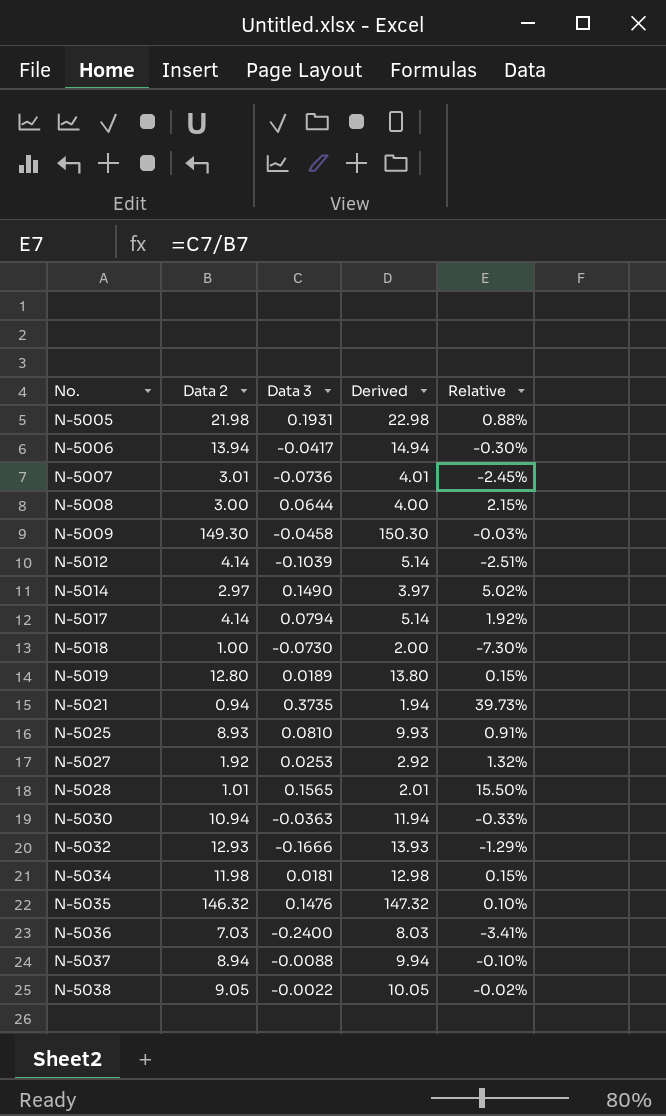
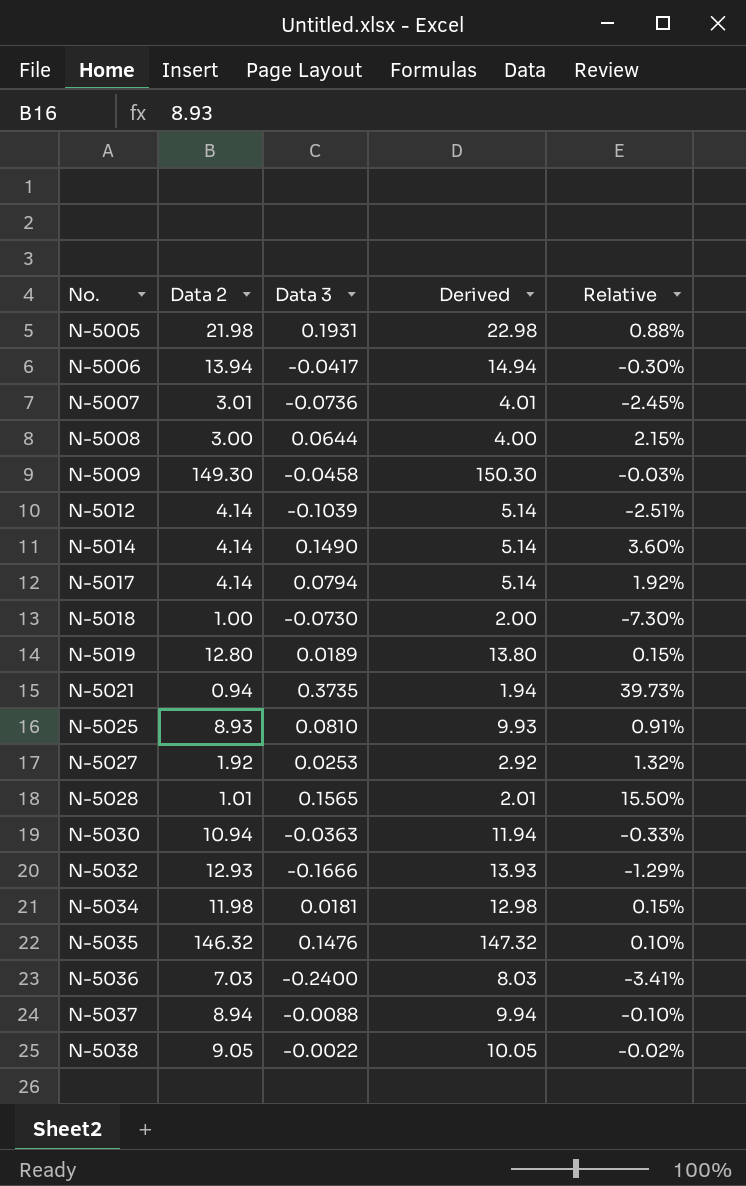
N-5014 | Data 2: 2.97 -> 4.14
N-5014 | Derived: 3.97 -> 5.14
N-5014 | Relative: 5.02% -> 3.60%

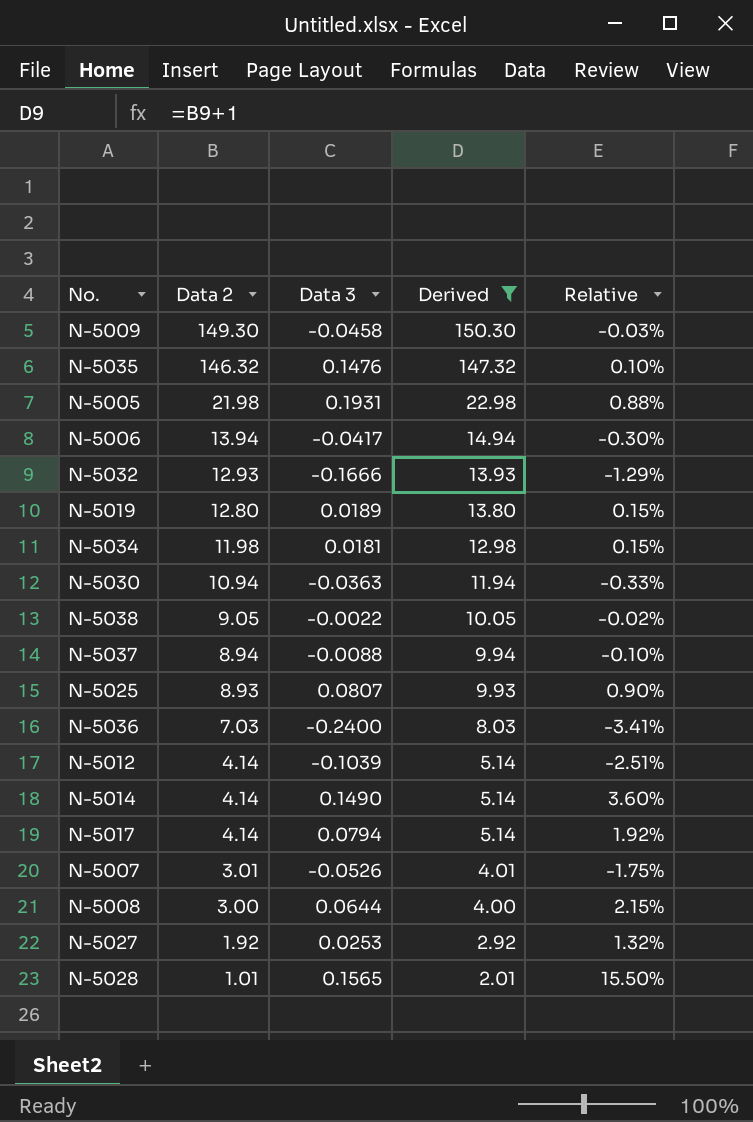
filter: none -> Derived >= 2.01
row order: No. ascending -> Data 2 descending
N-5025 | Data 3: 0.0810 -> 0.0807
N-5025 | Relative: 0.91% -> 0.90%
N-5007 | Data 3: -0.0736 -> -0.0526
N-5007 | Relative: -2.45% -> -1.75%

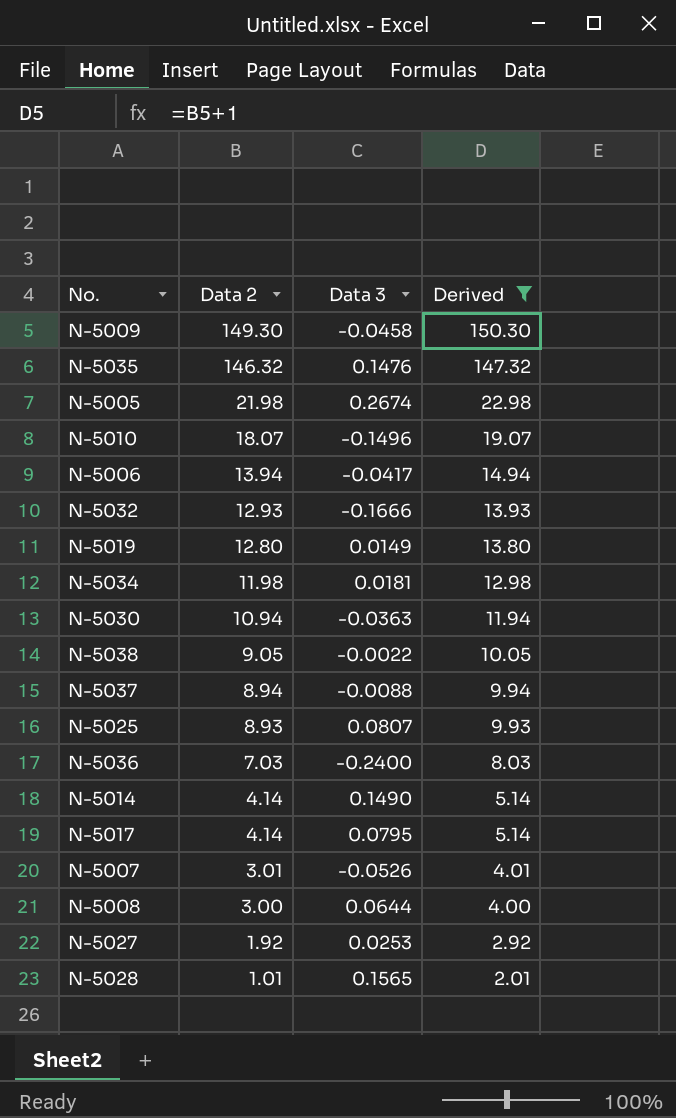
column Relative | formula: [Data 3] / [Data 2] -> none
row N-5012: 4.14 | -0.1039 | 5.14 | -2.51% -> none
N-5005 | Data 3: 0.1931 -> 0.2674
row N-5010: none -> 18.07 | -0.1496 | 19.07
N-5019 | Data 3: 0.0189 -> 0.0149
N-5017 | Data 3: 0.0794 -> 0.0795

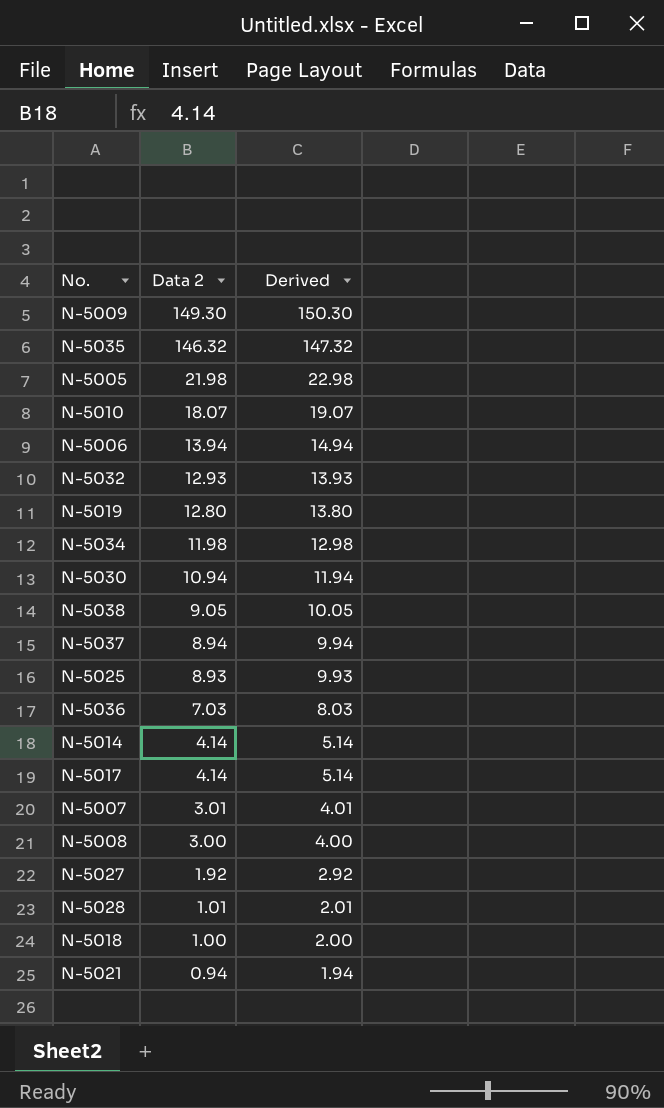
filter: Derived >= 2.01 -> none
column Data 3 | position: 3 -> none

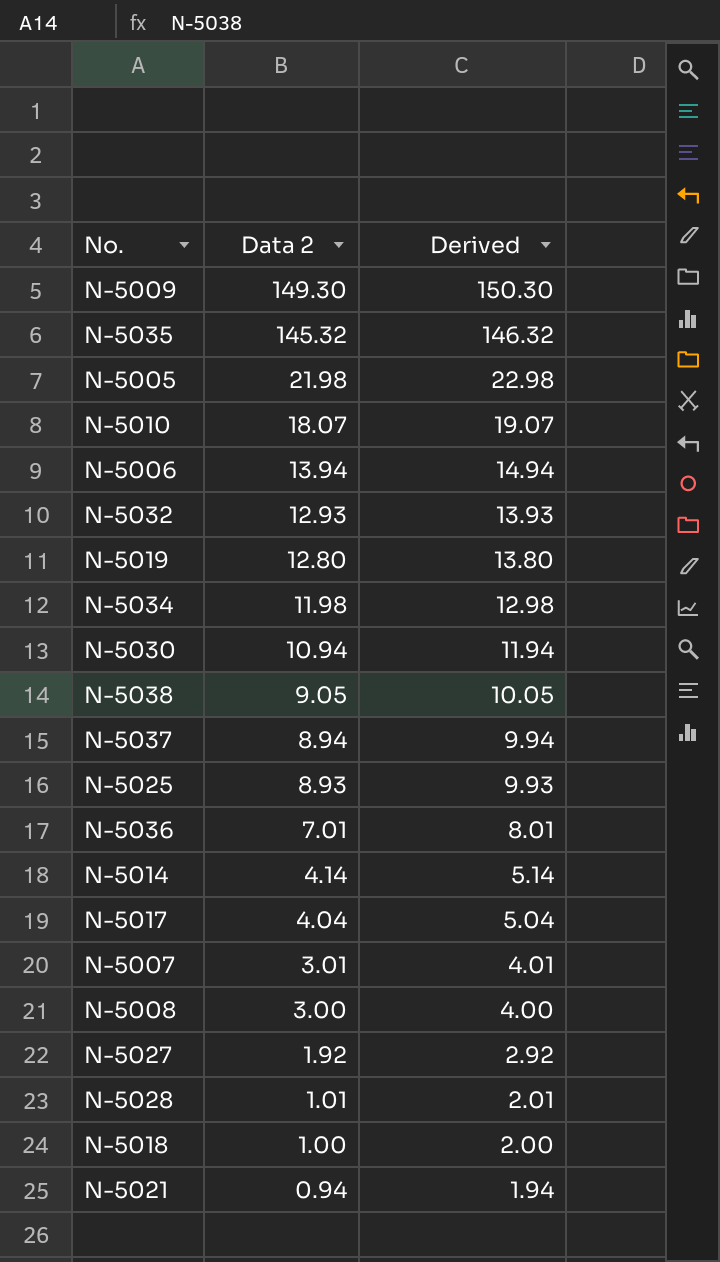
N-5035 | Data 2: 146.32 -> 145.32
N-5035 | Derived: 147.32 -> 146.32
N-5036 | Data 2: 7.03 -> 7.01
N-5036 | Derived: 8.03 -> 8.01
N-5017 | Data 2: 4.14 -> 4.04
N-5017 | Derived: 5.14 -> 5.04

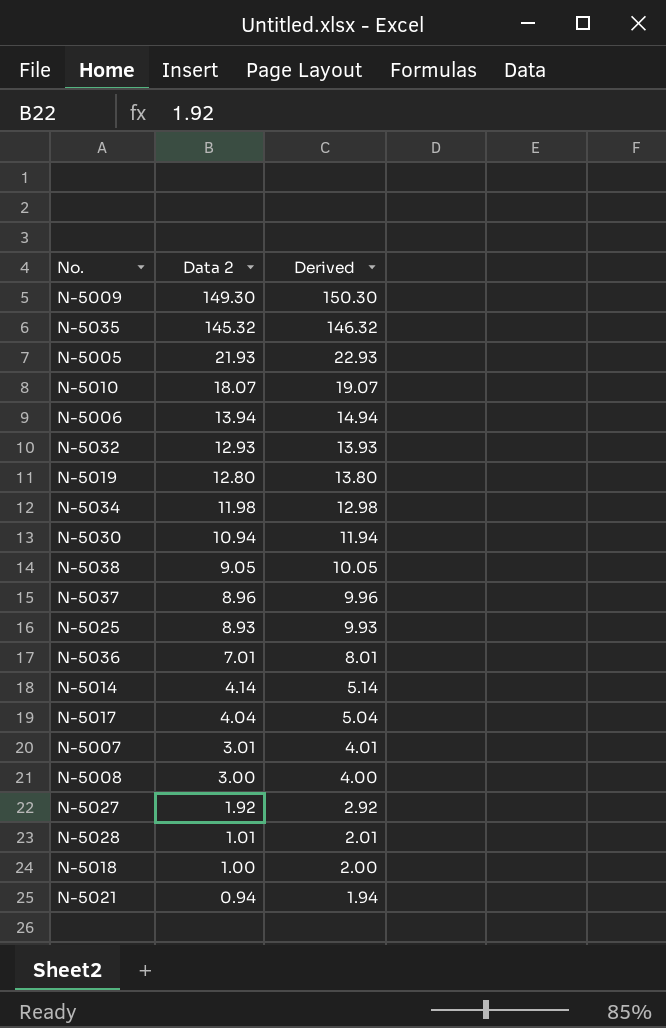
N-5005 | Data 2: 21.98 -> 21.93
N-5005 | Derived: 22.98 -> 22.93
N-5037 | Data 2: 8.94 -> 8.96
N-5037 | Derived: 9.94 -> 9.96

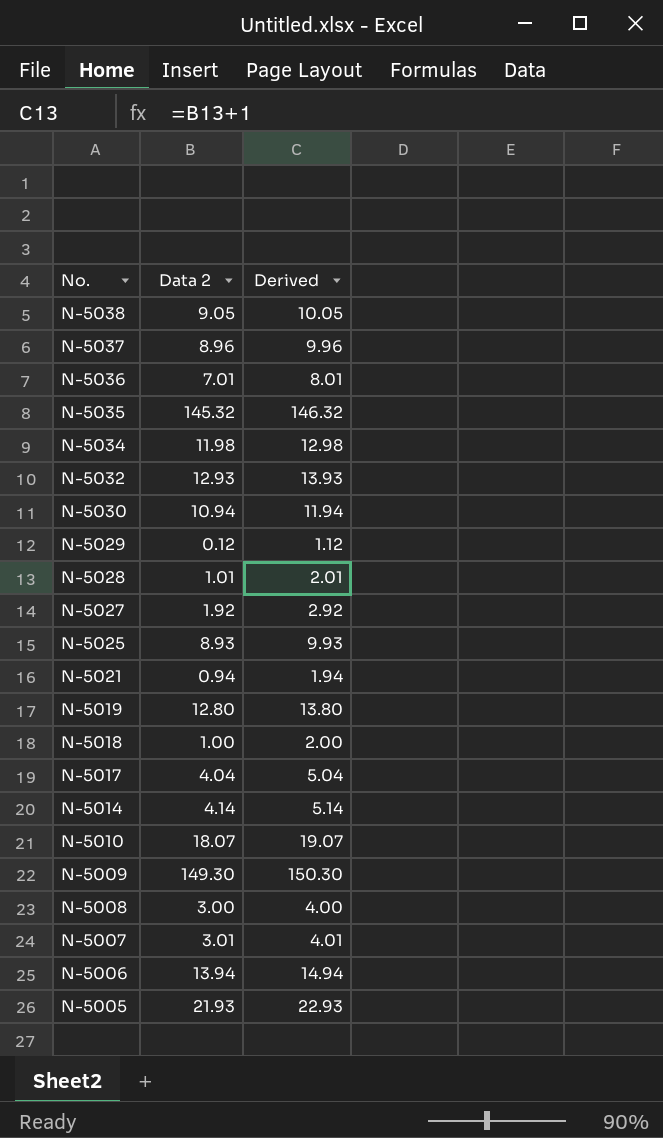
row order: Data 2 descending -> No. descending
row N-5029: none -> 0.12 | 1.12

